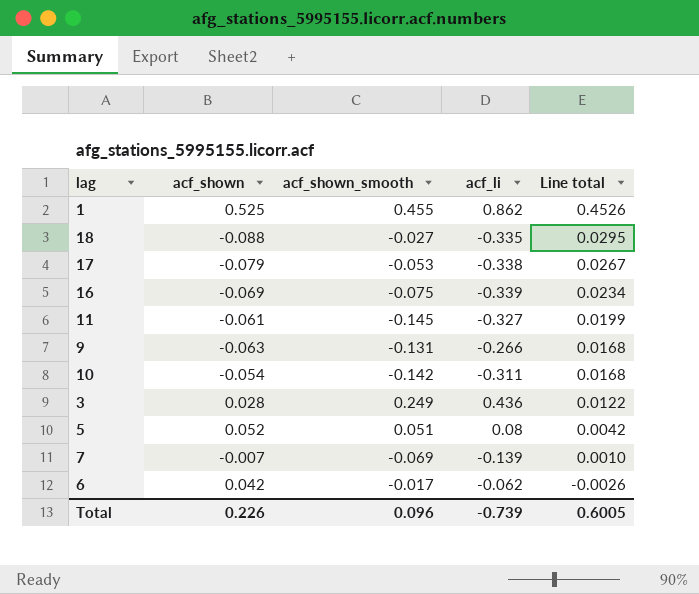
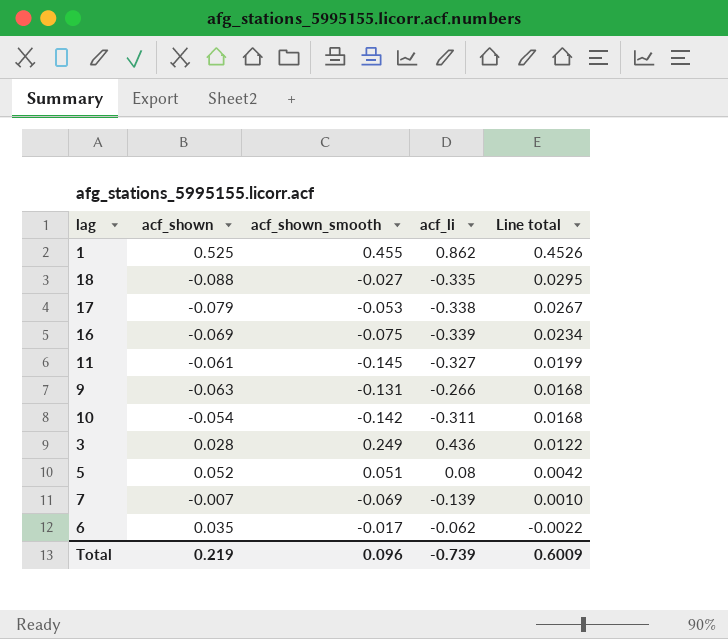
6 | acf_shown: 0.042 -> 0.035
6 | Line total: -0.0026 -> -0.0022
Total | acf_shown: 0.226 -> 0.219
Total | Line total: 0.6005 -> 0.6009

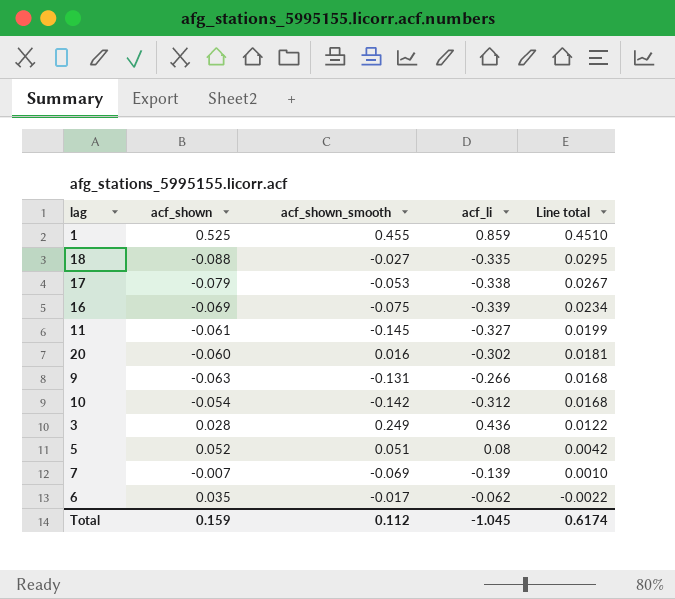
1 | acf_li: 0.862 -> 0.859
1 | Line total: 0.4526 -> 0.4510
row 20: none -> -0.060 | 0.016 | -0.302 | 0.0181
10 | acf_li: -0.311 -> -0.312
Total | acf_shown: 0.219 -> 0.159
Total | acf_shown_smooth: 0.096 -> 0.112
Total | acf_li: -0.739 -> -1.045
Total | Line total: 0.6009 -> 0.6174

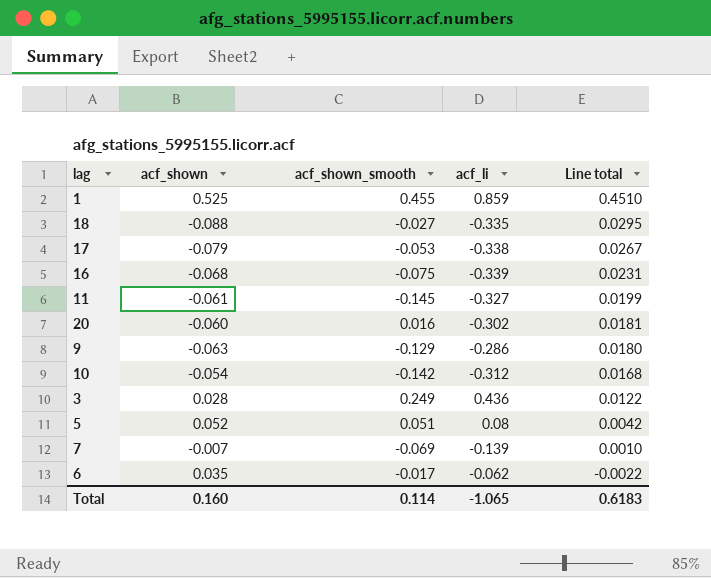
16 | acf_shown: -0.069 -> -0.068
16 | Line total: 0.0234 -> 0.0231
9 | acf_shown_smooth: -0.131 -> -0.129
9 | acf_li: -0.266 -> -0.286
9 | Line total: 0.0168 -> 0.0180
Total | acf_shown: 0.159 -> 0.160
Total | acf_shown_smooth: 0.112 -> 0.114
Total | acf_li: -1.045 -> -1.065
Total | Line total: 0.6174 -> 0.6183

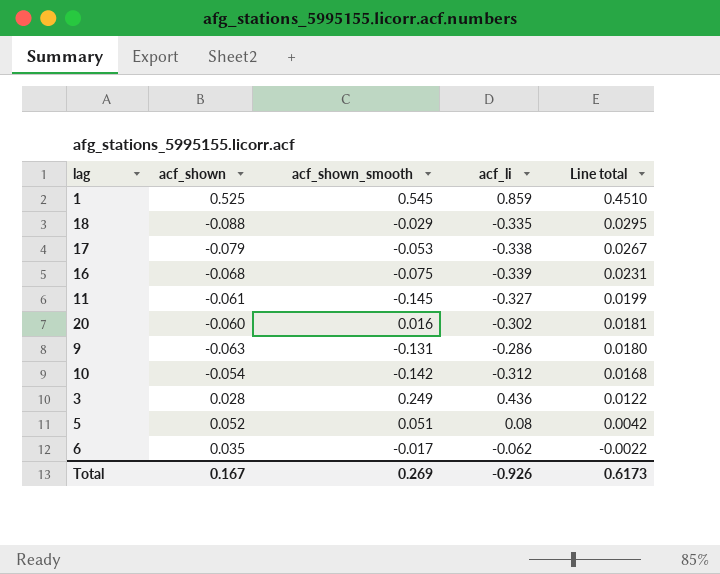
row 7: -0.007 | -0.069 | -0.139 | 0.0010 -> none
1 | acf_shown_smooth: 0.455 -> 0.545
18 | acf_shown_smooth: -0.027 -> -0.029
9 | acf_shown_smooth: -0.129 -> -0.131
Total | acf_shown: 0.160 -> 0.167
Total | acf_shown_smooth: 0.114 -> 0.269
Total | acf_li: -1.065 -> -0.926
Total | Line total: 0.6183 -> 0.6173

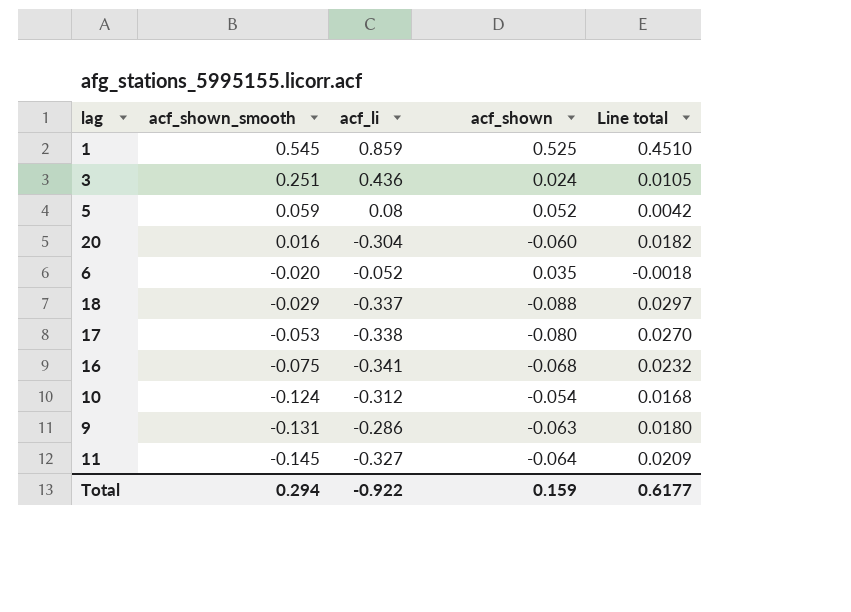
row order: Line total descending -> acf_shown_smooth descending
column acf_shown | position: 2 -> 4
3 | acf_shown_smooth: 0.249 -> 0.251
3 | acf_shown: 0.028 -> 0.024
3 | Line total: 0.0122 -> 0.0105
5 | acf_shown_smooth: 0.051 -> 0.059
20 | acf_li: -0.302 -> -0.304
20 | Line total: 0.0181 -> 0.0182
6 | acf_shown_smooth: -0.017 -> -0.020
6 | acf_li: -0.062 -> -0.052
6 | Line total: -0.0022 -> -0.0018
18 | acf_li: -0.335 -> -0.337
18 | Line total: 0.0295 -> 0.0297
17 | acf_shown: -0.079 -> -0.080
17 | Line total: 0.0267 -> 0.0270
16 | acf_li: -0.339 -> -0.341
16 | Line total: 0.0231 -> 0.0232
10 | acf_shown_smooth: -0.142 -> -0.124
11 | acf_shown: -0.061 -> -0.064
11 | Line total: 0.0199 -> 0.0209
Total | acf_shown_smooth: 0.269 -> 0.294
Total | acf_li: -0.926 -> -0.922
Total | acf_shown: 0.167 -> 0.159
Total | Line total: 0.6173 -> 0.6177

